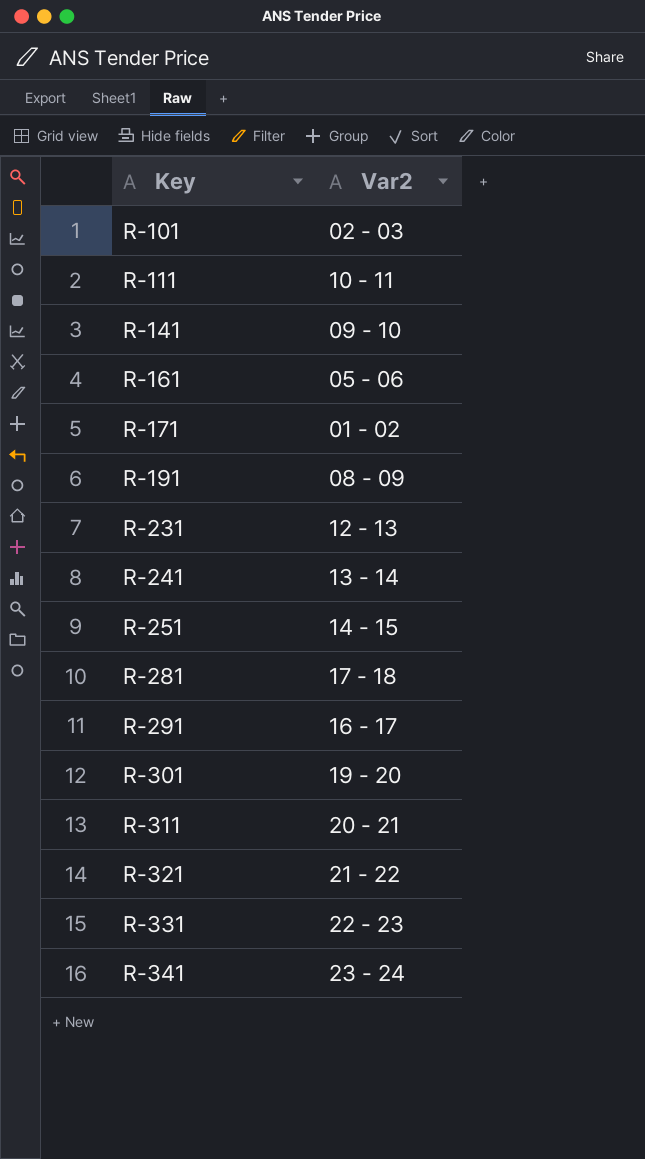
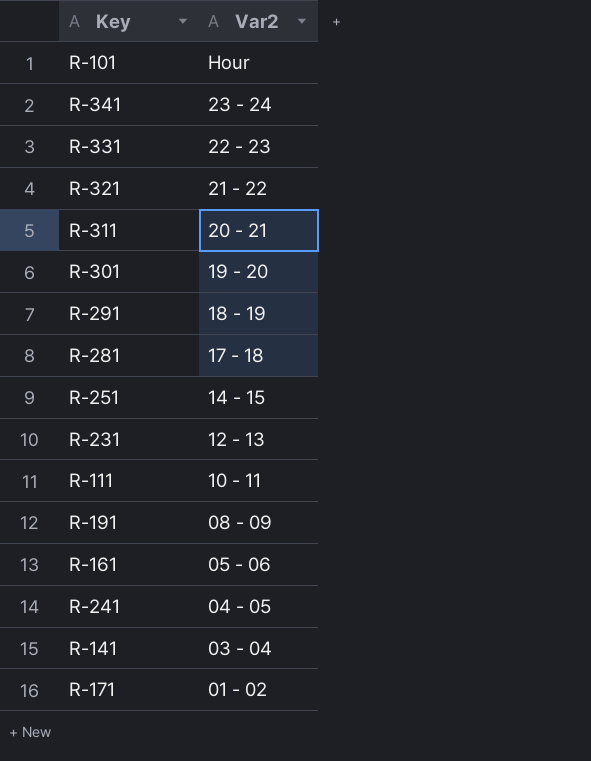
row order: Key ascending -> Var2 descending
R-101 | Var2: 02 - 03 -> Hour
R-291 | Var2: 16 - 17 -> 18 - 19
R-241 | Var2: 13 - 14 -> 04 - 05
R-141 | Var2: 09 - 10 -> 03 - 04

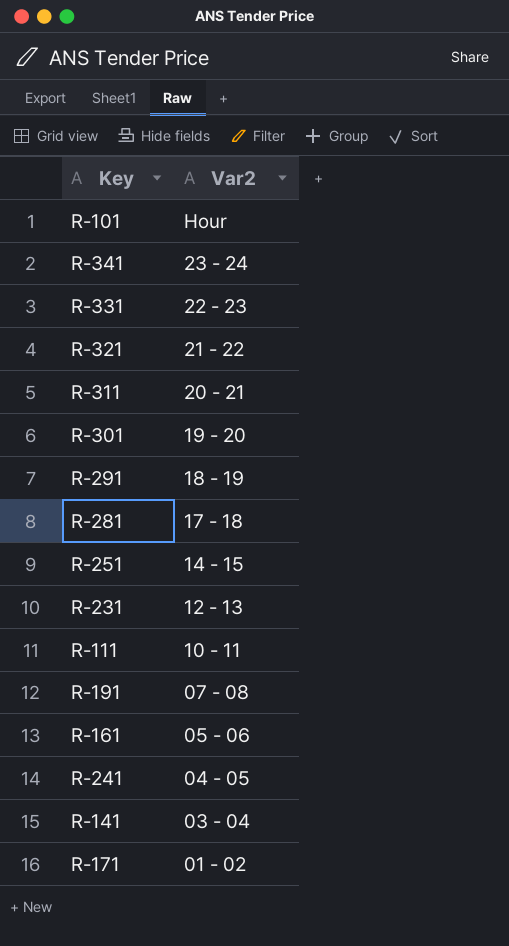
R-191 | Var2: 08 - 09 -> 07 - 08

